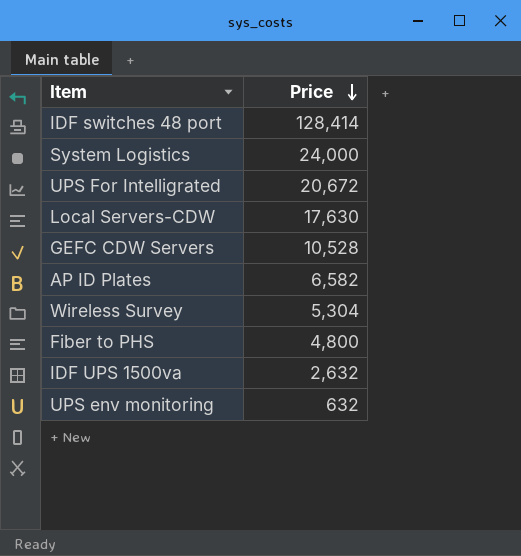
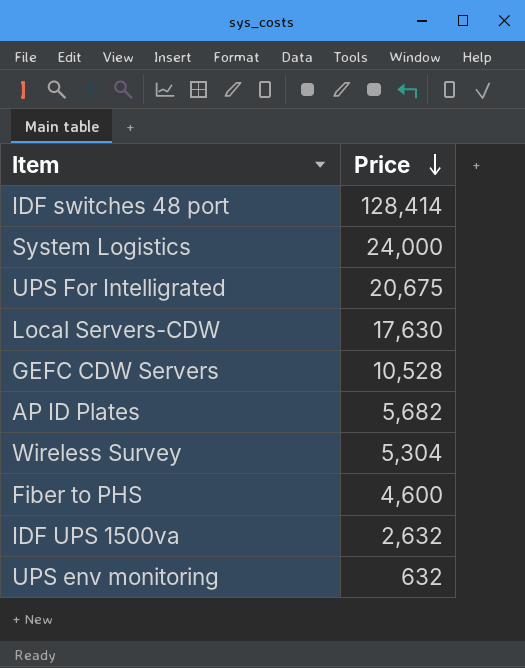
UPS For Intelligrated | Price: 20,672 -> 20,675
AP ID Plates | Price: 6,582 -> 5,682
Fiber to PHS | Price: 4,800 -> 4,600

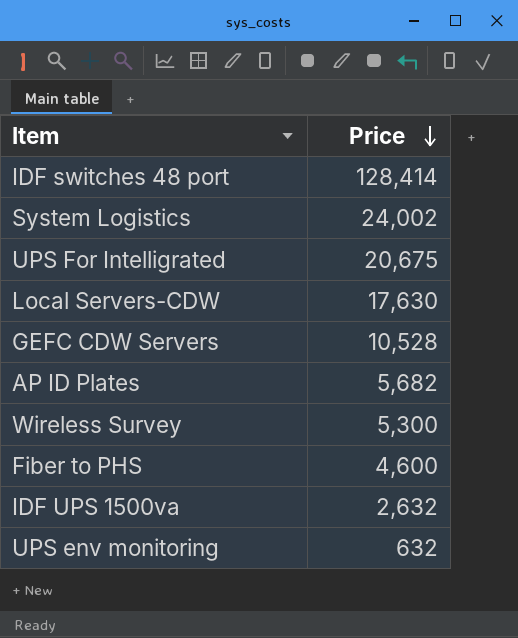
System Logistics | Price: 24,000 -> 24,002
Wireless Survey | Price: 5,304 -> 5,300

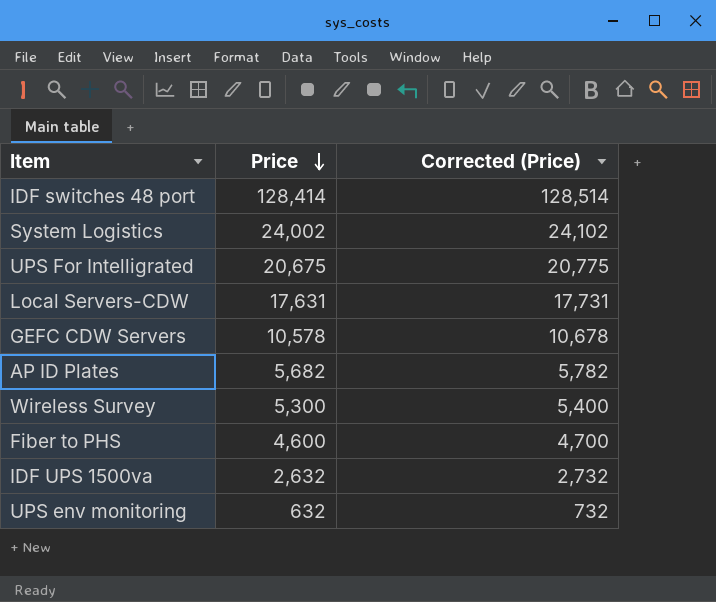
column Corrected (Price) | formula: none -> [Price] + 100
Local Servers-CDW | Price: 17,630 -> 17,631
GEFC CDW Servers | Price: 10,528 -> 10,578

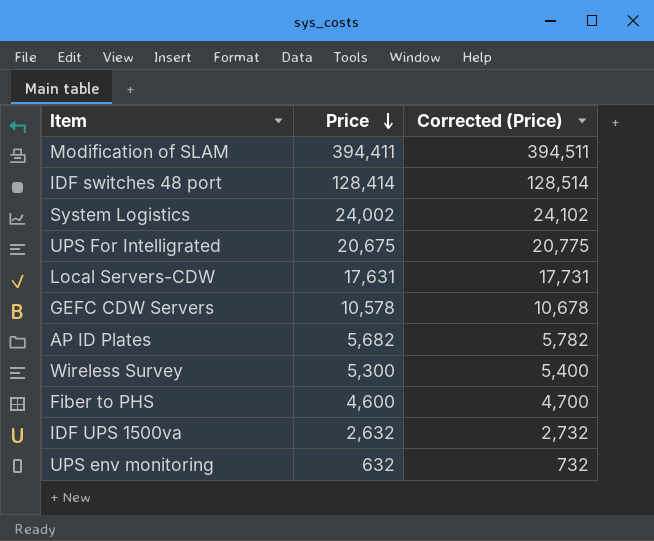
row Modification of SLAM: none -> 394,411 | 394,511

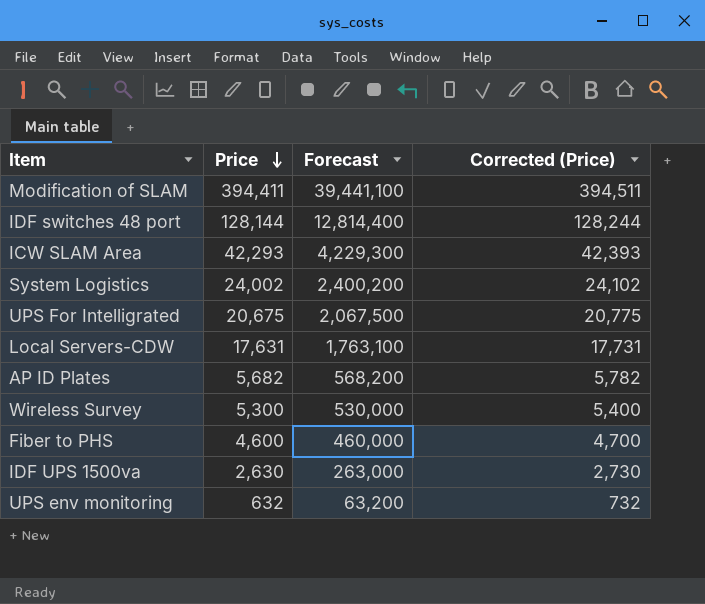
column Forecast | formula: none -> [Price] * 100
row GEFC CDW Servers: 10,578 | 10,678 -> none
IDF switches 48 port | Price: 128,414 -> 128,144
IDF switches 48 port | Corrected (Price): 128,514 -> 128,244
row ICW SLAM Area: none -> 42,293 | 4,229,300 | 42,393
IDF UPS 1500va | Price: 2,632 -> 2,630
IDF UPS 1500va | Corrected (Price): 2,732 -> 2,730

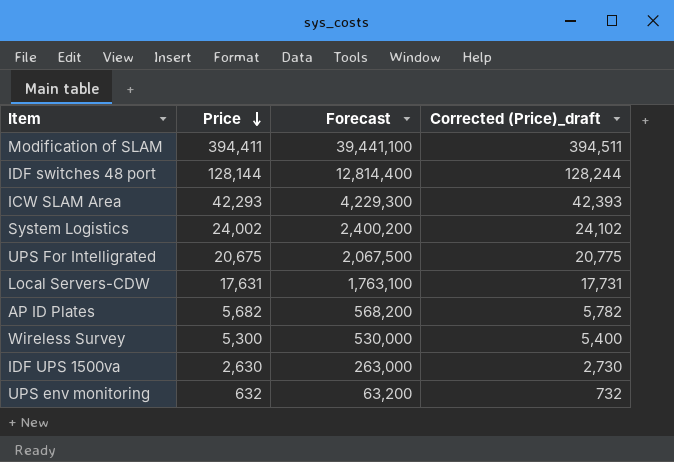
column name: Corrected (Price) -> Corrected (Price)_draft
row Fiber to PHS: 4,600 | 460,000 | 4,700 -> none

